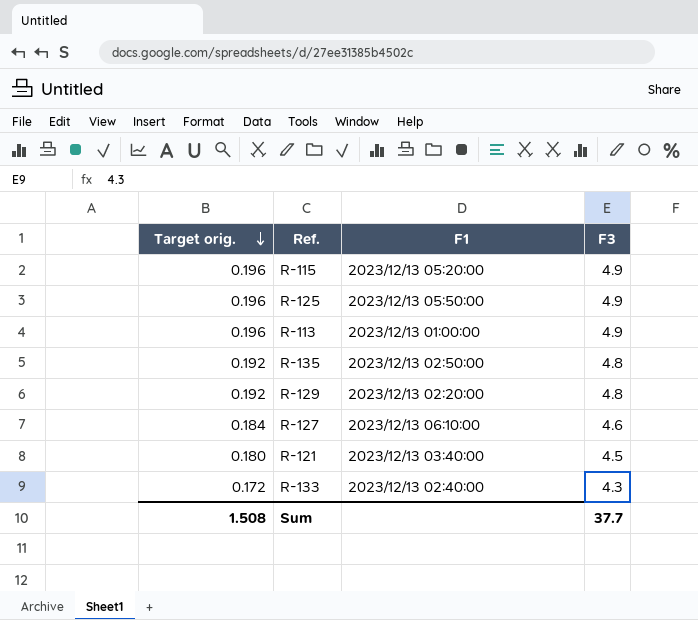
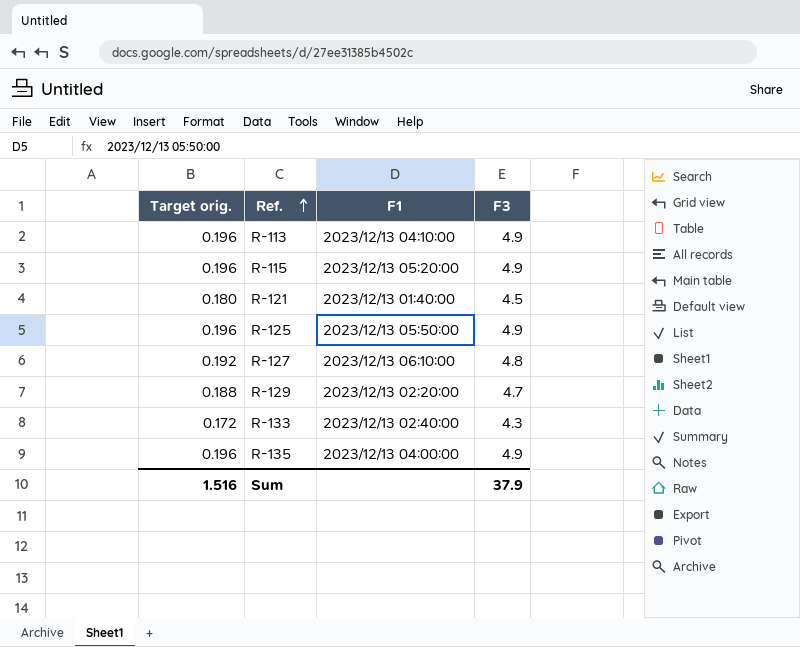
row order: Target orig. descending -> Ref. ascending
R-113 | F1: 2023/12/13 01:00:00 -> 2023/12/13 04:10:00
R-121 | F1: 2023/12/13 03:40:00 -> 2023/12/13 01:40:00
R-127 | Target orig.: 0.184 -> 0.192
R-127 | F3: 4.6 -> 4.8
R-129 | Target orig.: 0.192 -> 0.188
R-129 | F3: 4.8 -> 4.7
R-135 | Target orig.: 0.192 -> 0.196
R-135 | F1: 2023/12/13 02:50:00 -> 2023/12/13 04:00:00
R-135 | F3: 4.8 -> 4.9
Sum | Target orig.: 1.508 -> 1.516
Sum | F3: 37.7 -> 37.9

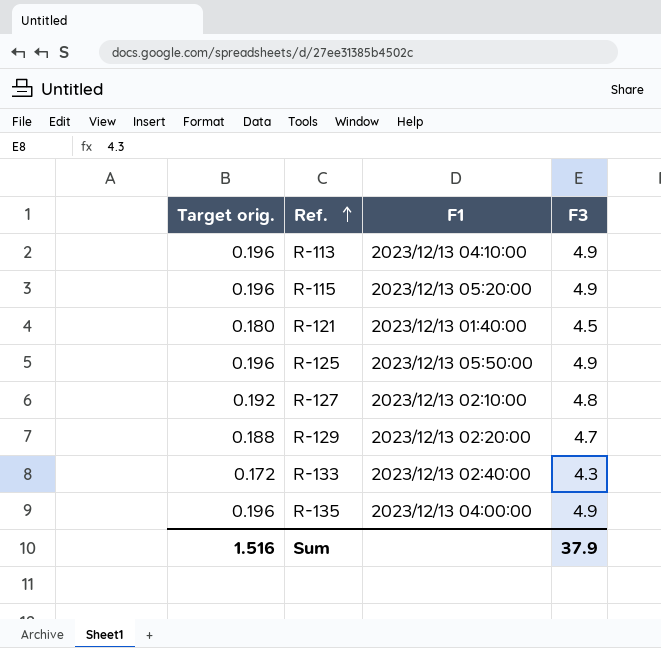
R-127 | F1: 2023/12/13 06:10:00 -> 2023/12/13 02:10:00

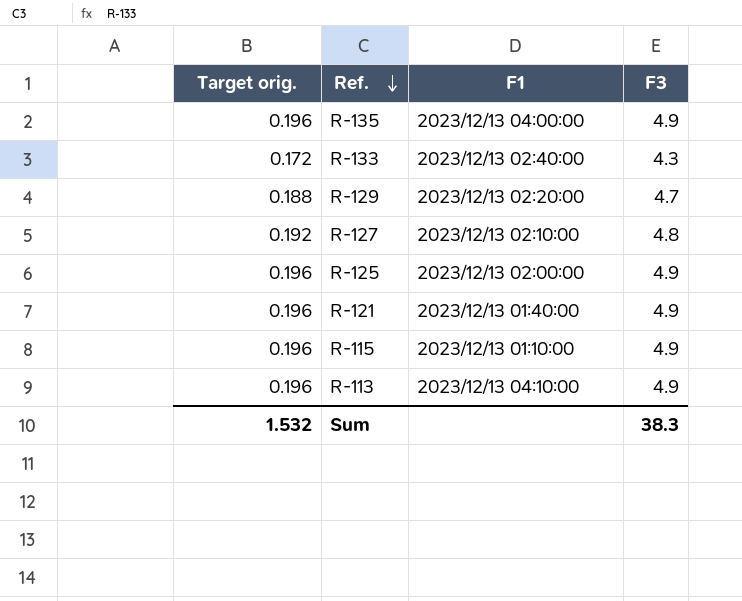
row order: Ref. ascending -> Ref. descending
R-125 | F1: 2023/12/13 05:50:00 -> 2023/12/13 02:00:00
R-121 | Target orig.: 0.180 -> 0.196
R-121 | F3: 4.5 -> 4.9
R-115 | F1: 2023/12/13 05:20:00 -> 2023/12/13 01:10:00
Sum | Target orig.: 1.516 -> 1.532
Sum | F3: 37.9 -> 38.3

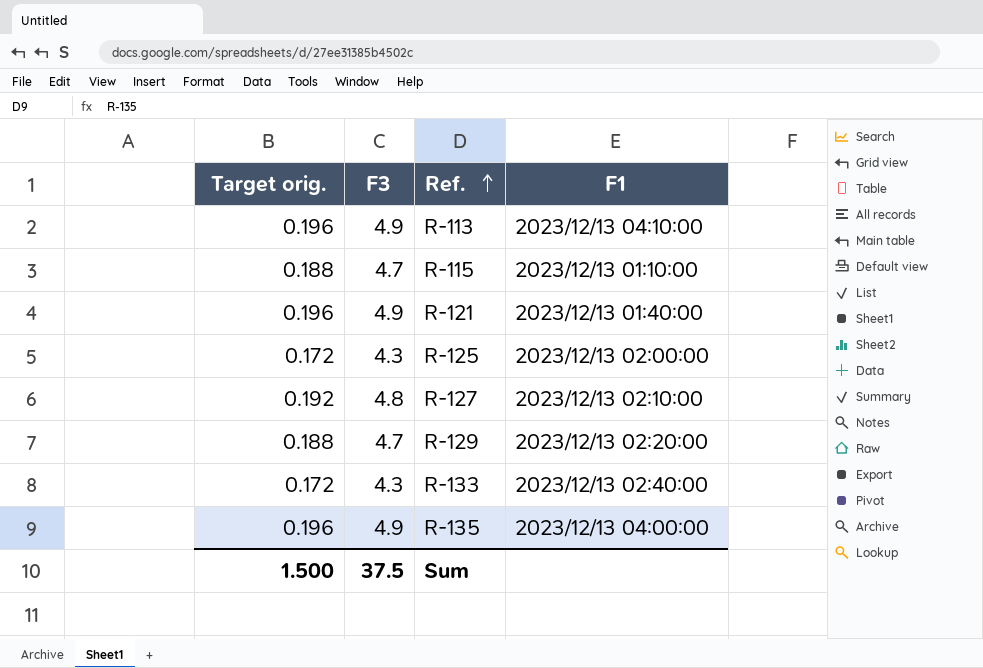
row order: Ref. descending -> Ref. ascending
column F3 | position: 4 -> 2
R-115 | Target orig.: 0.196 -> 0.188
R-115 | F3: 4.9 -> 4.7
R-125 | Target orig.: 0.196 -> 0.172
R-125 | F3: 4.9 -> 4.3
Sum | Target orig.: 1.532 -> 1.500
Sum | F3: 38.3 -> 37.5

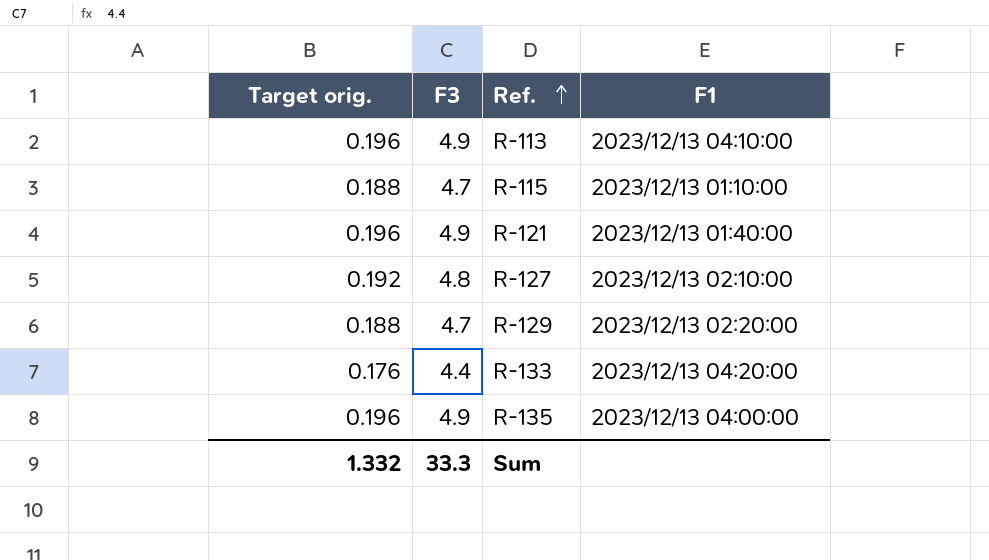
row R-125: 0.172 | 4.3 | 2023/12/13 02:00:00 -> none
R-133 | Target orig.: 0.172 -> 0.176
R-133 | F3: 4.3 -> 4.4
R-133 | F1: 2023/12/13 02:40:00 -> 2023/12/13 04:20:00
Sum | Target orig.: 1.500 -> 1.332
Sum | F3: 37.5 -> 33.3

